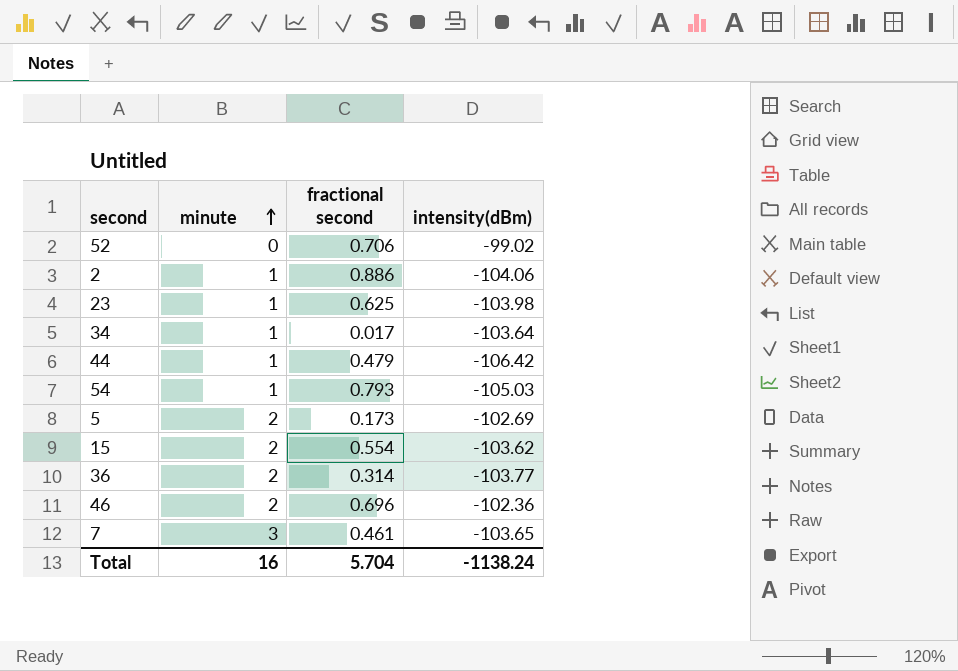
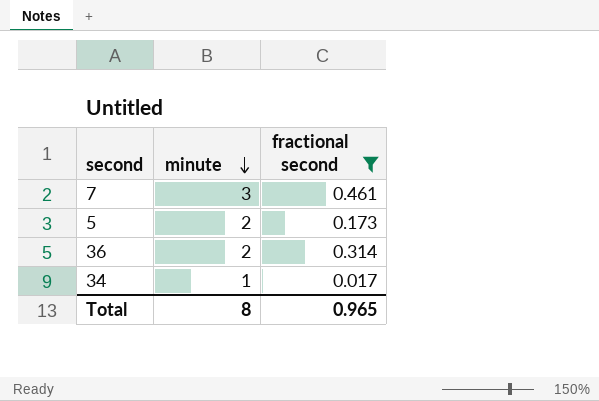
filter: none -> fractional second <= 0.461
row order: minute ascending -> minute descending
column intensity(dBm) | position: 4 -> none
Total | minute: 16 -> 8
Total | fractional second: 5.704 -> 0.965

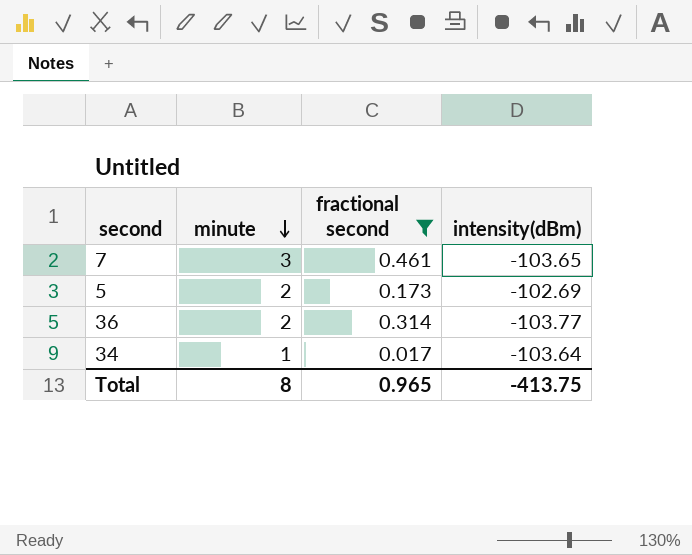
column intensity(dBm) | position: none -> 4

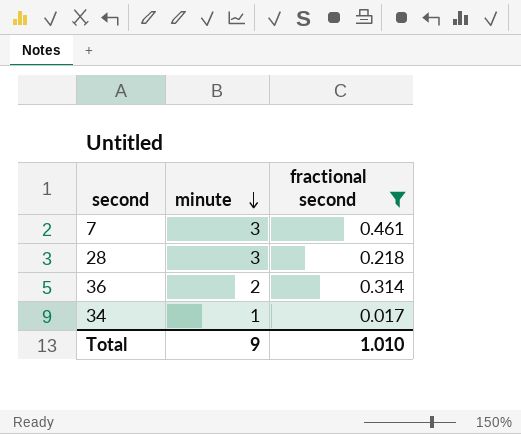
column intensity(dBm) | position: 4 -> none
row 5: 2 | 0.173 | -102.69 -> none
row 28: none -> 3 | 0.218
Total | minute: 8 -> 9
Total | fractional second: 0.965 -> 1.010

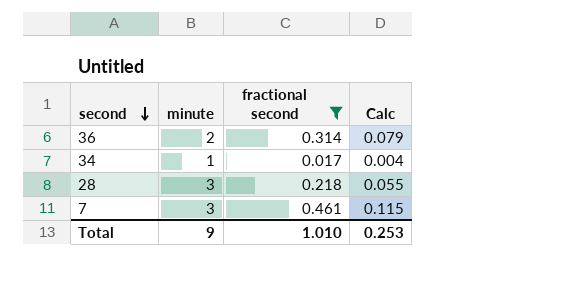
row order: minute descending -> second descending
column Calc | formula: none -> [fractional second] * 0.25

